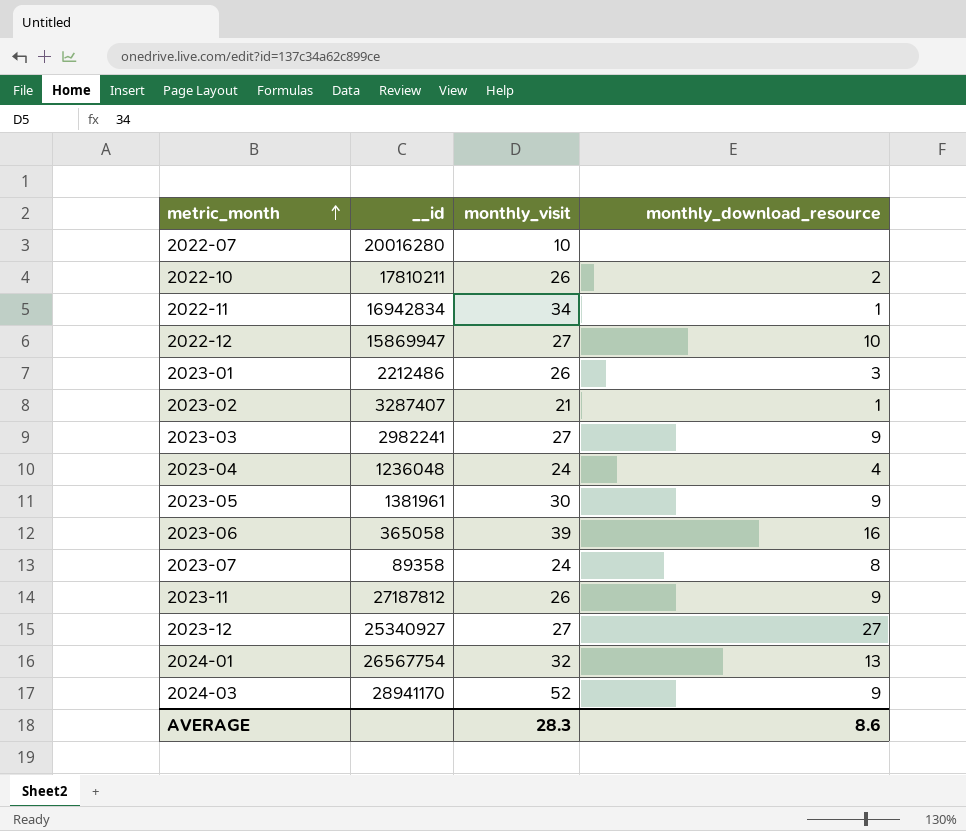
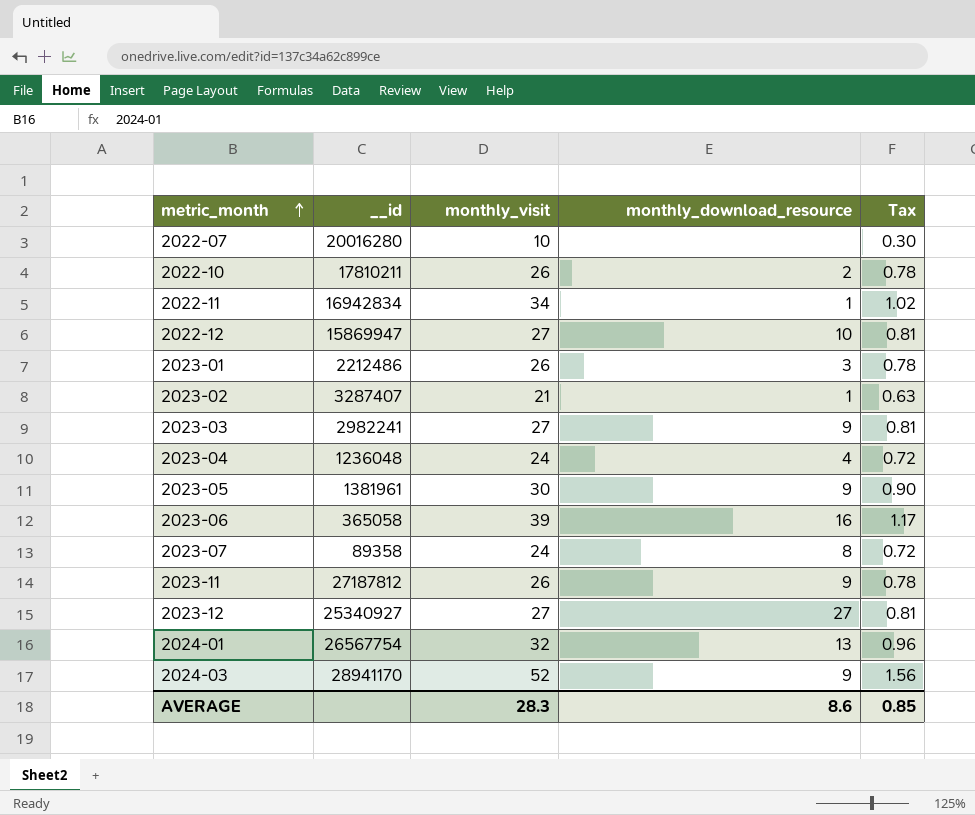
column Tax | formula: none -> [monthly_visit] * 0.03

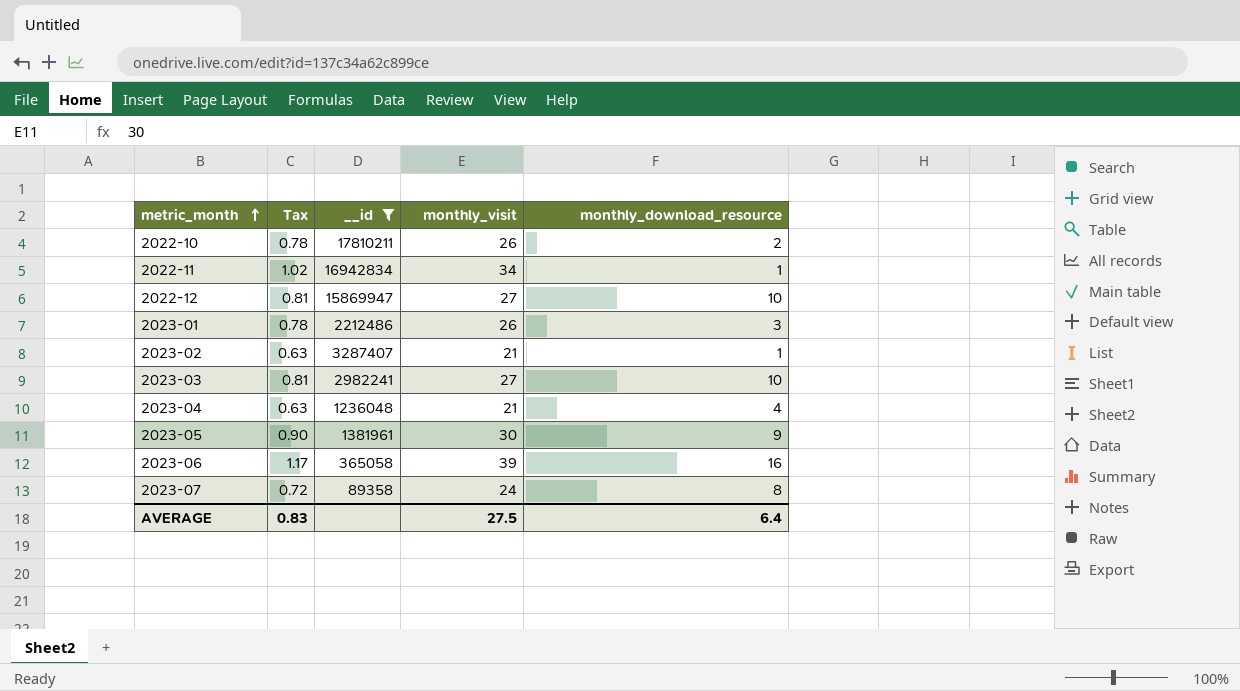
filter: none -> __id <= 17810211
column Tax | position: 5 -> 2
2023-03 | monthly_download_resource: 9 -> 10
2023-04 | Tax: 0.72 -> 0.63
2023-04 | monthly_visit: 24 -> 21
AVERAGE | Tax: 0.85 -> 0.83
AVERAGE | monthly_visit: 28.3 -> 27.5
AVERAGE | monthly_download_resource: 8.6 -> 6.4

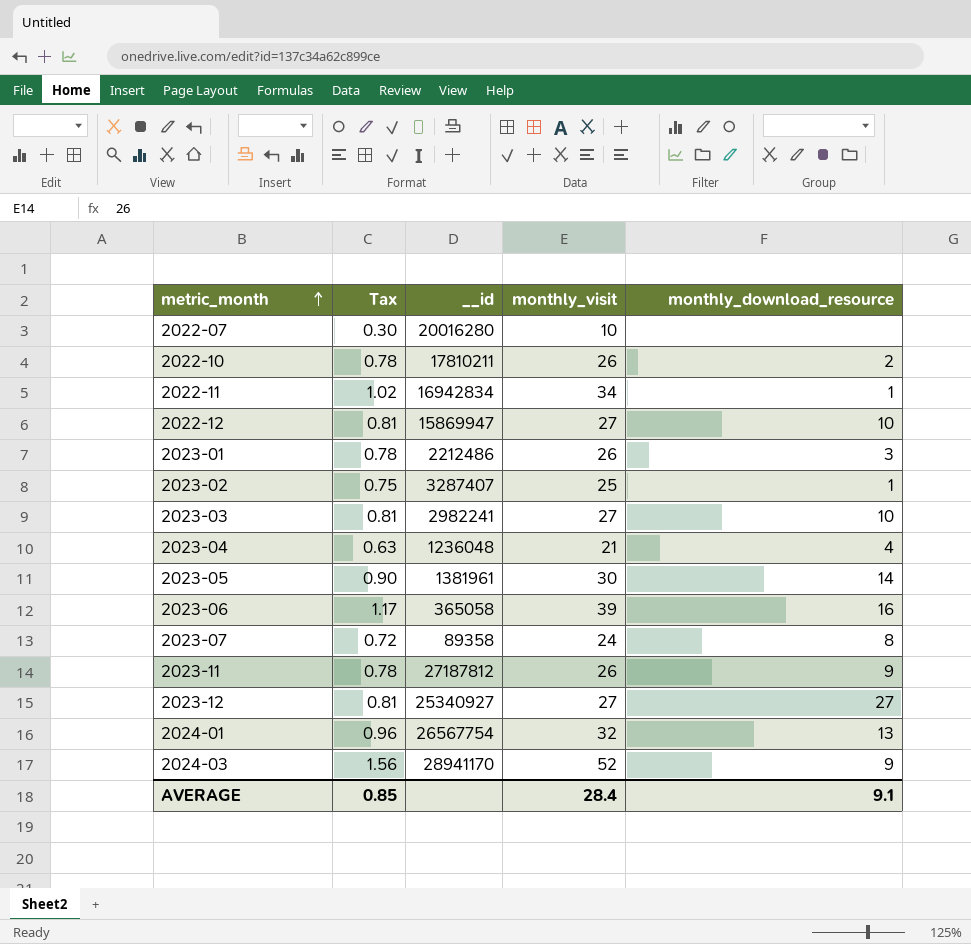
filter: __id <= 17810211 -> none
2023-02 | Tax: 0.63 -> 0.75
2023-02 | monthly_visit: 21 -> 25
2023-05 | monthly_download_resource: 9 -> 14
AVERAGE | Tax: 0.83 -> 0.85
AVERAGE | monthly_visit: 27.5 -> 28.4
AVERAGE | monthly_download_resource: 6.4 -> 9.1

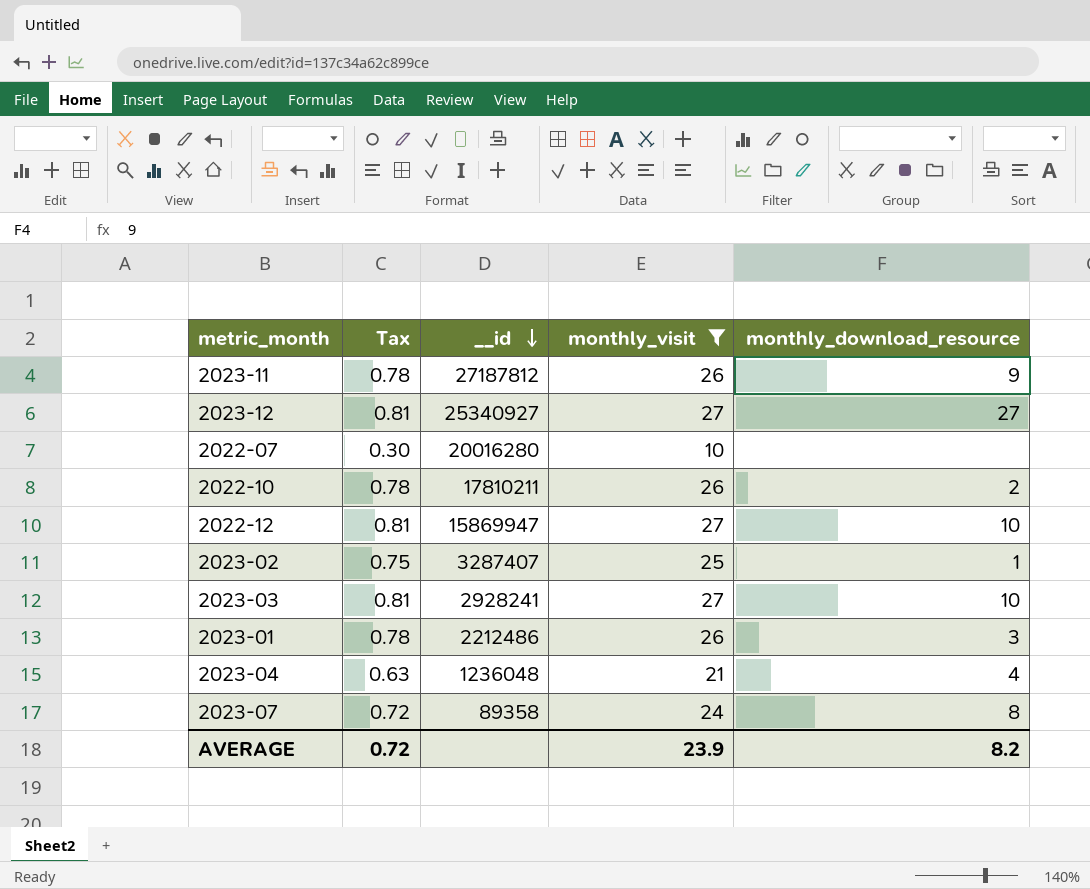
filter: none -> monthly_visit <= 27
row order: metric_month ascending -> __id descending
2023-03 | __id: 2982241 -> 2928241
AVERAGE | Tax: 0.85 -> 0.72
AVERAGE | monthly_visit: 28.4 -> 23.9
AVERAGE | monthly_download_resource: 9.1 -> 8.2

